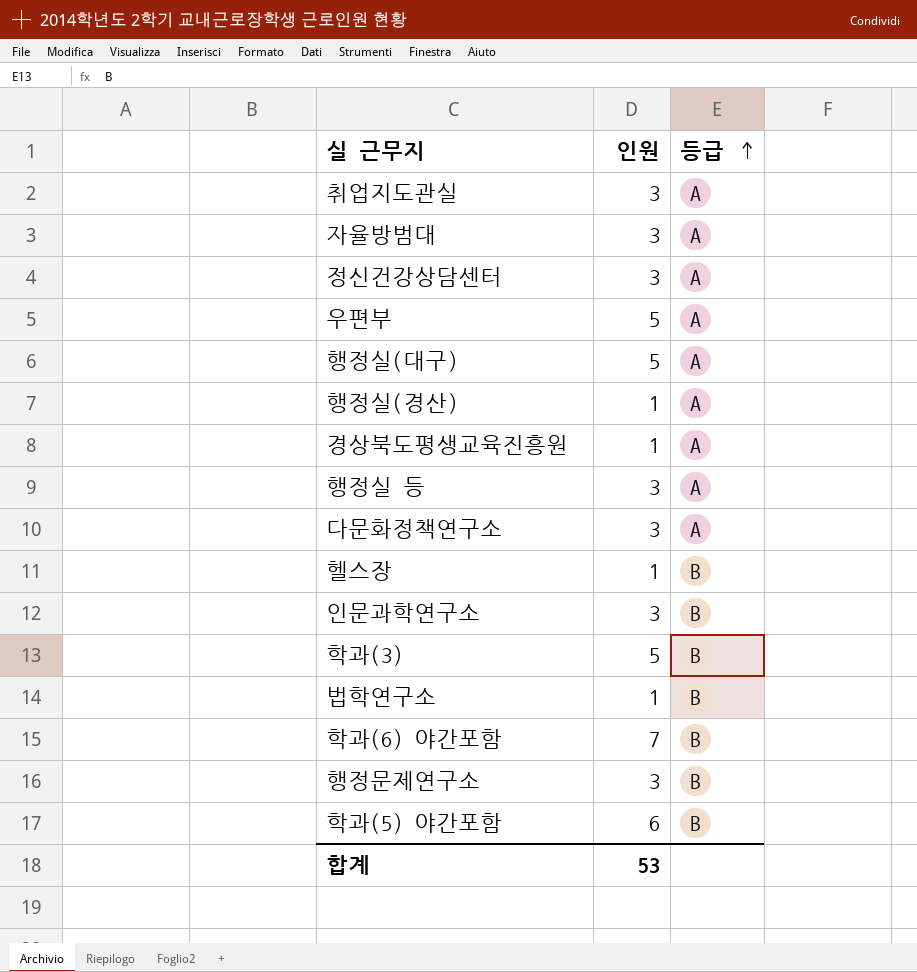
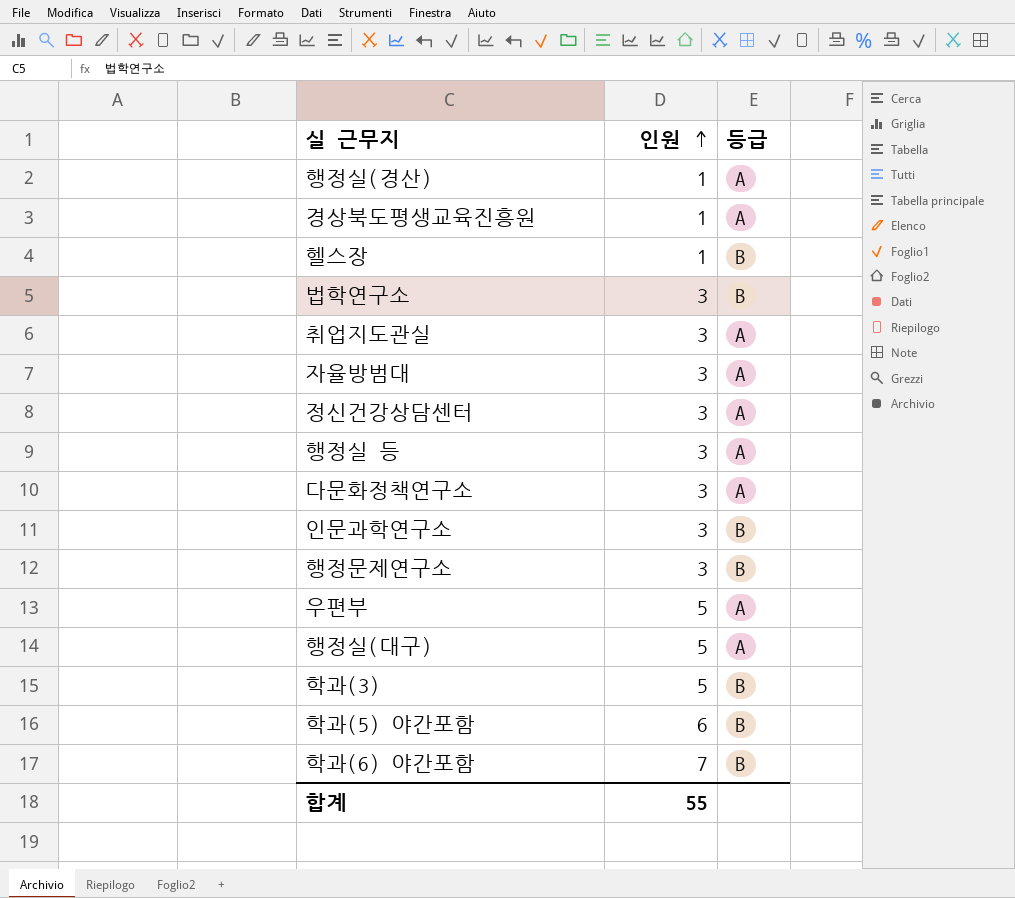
row order: 등급 ascending -> 인원 ascending
법학연구소 | 인원: 1 -> 3
합계 | 인원: 53 -> 55

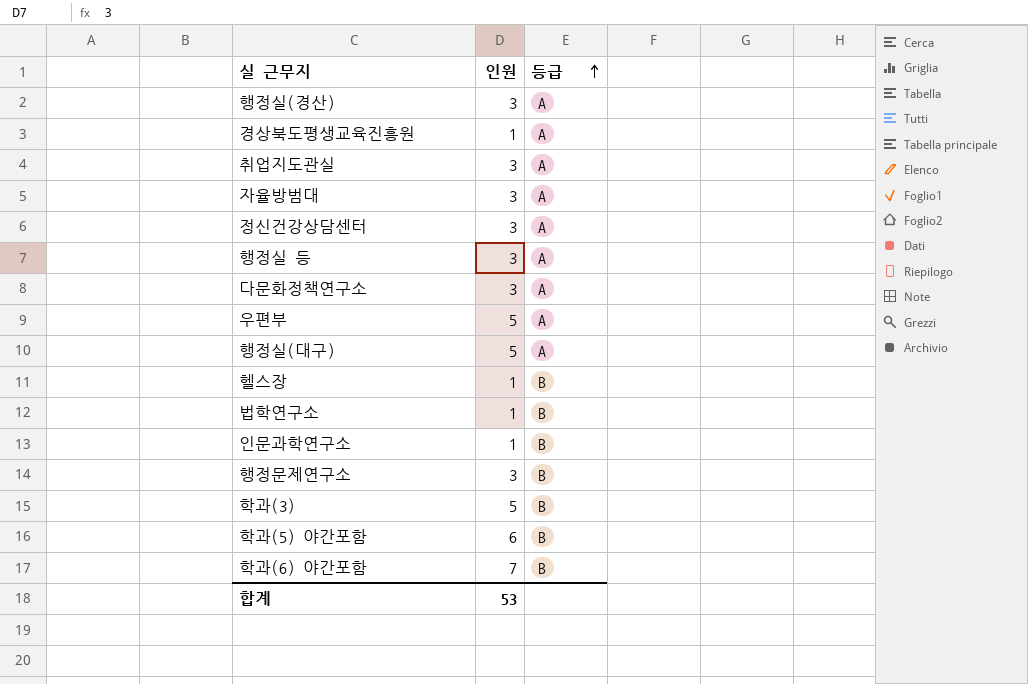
row order: 인원 ascending -> 등급 ascending
행정실(경산) | 인원: 1 -> 3
법학연구소 | 인원: 3 -> 1
인문과학연구소 | 인원: 3 -> 1
합계 | 인원: 55 -> 53

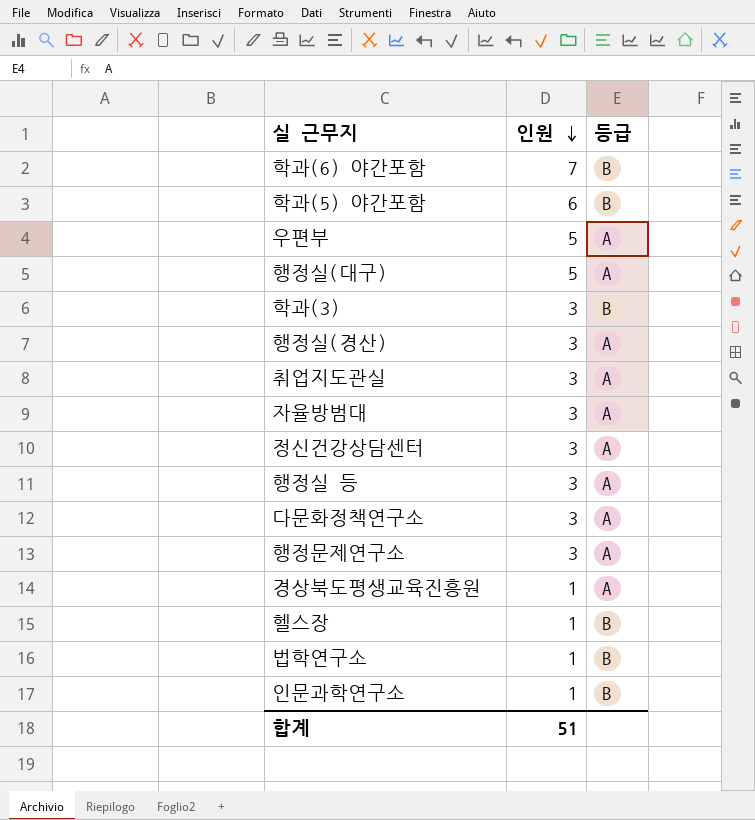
row order: 등급 ascending -> 인원 descending
학과(3) | 인원: 5 -> 3
행정문제연구소 | 등급: B -> A
합계 | 인원: 53 -> 51

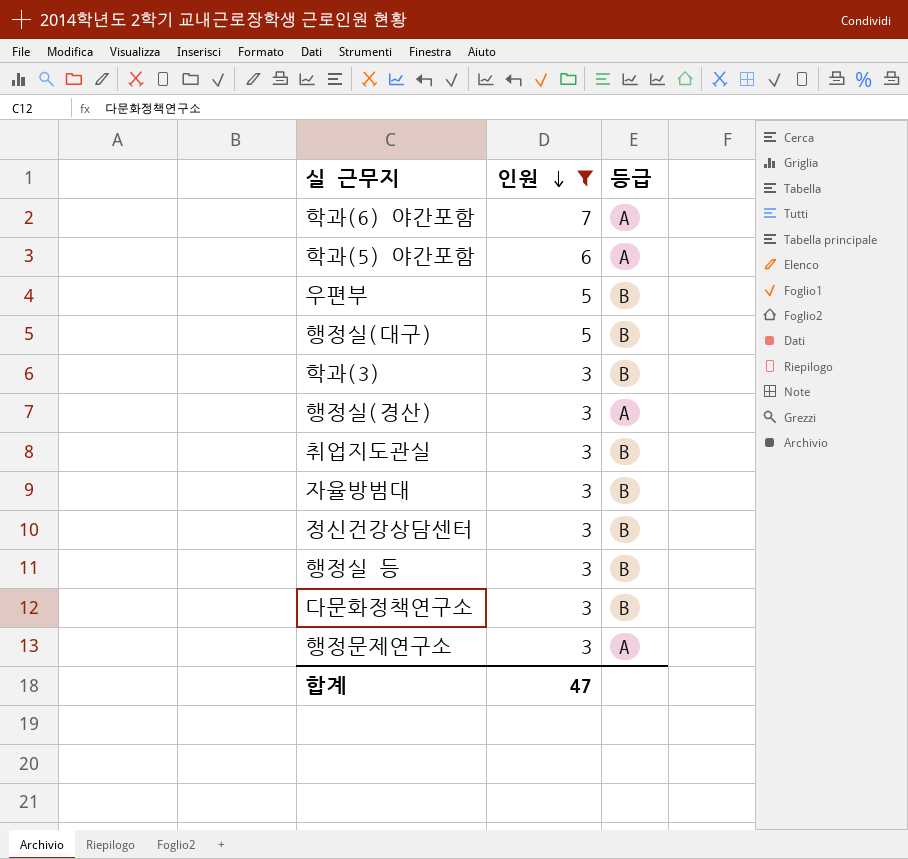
filter: none -> 인원 != 1
학과(6) 야간포함 | 등급: B -> A
학과(5) 야간포함 | 등급: B -> A
우편부 | 등급: A -> B
행정실(대구) | 등급: A -> B
취업지도관실 | 등급: A -> B
자율방범대 | 등급: A -> B
정신건강상담센터 | 등급: A -> B
행정실 등 | 등급: A -> B
다문화정책연구소 | 등급: A -> B
합계 | 인원: 51 -> 47

